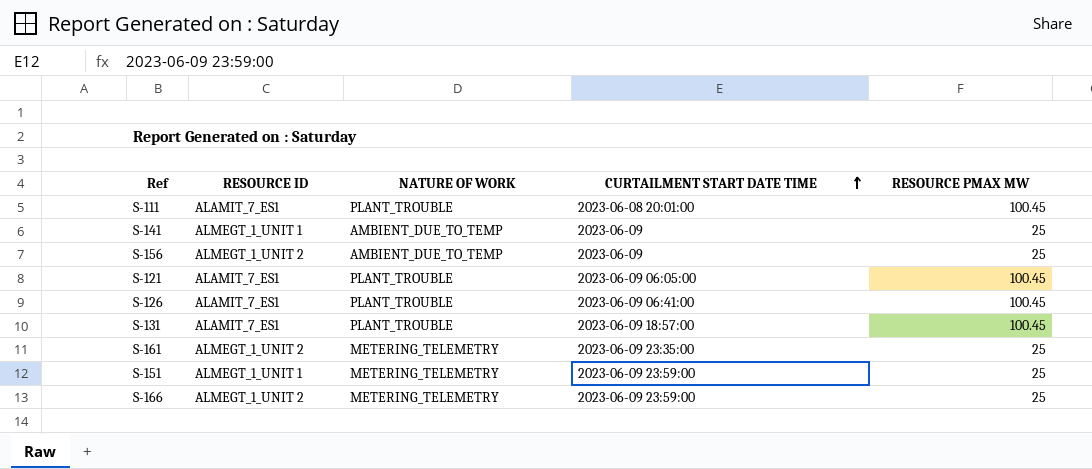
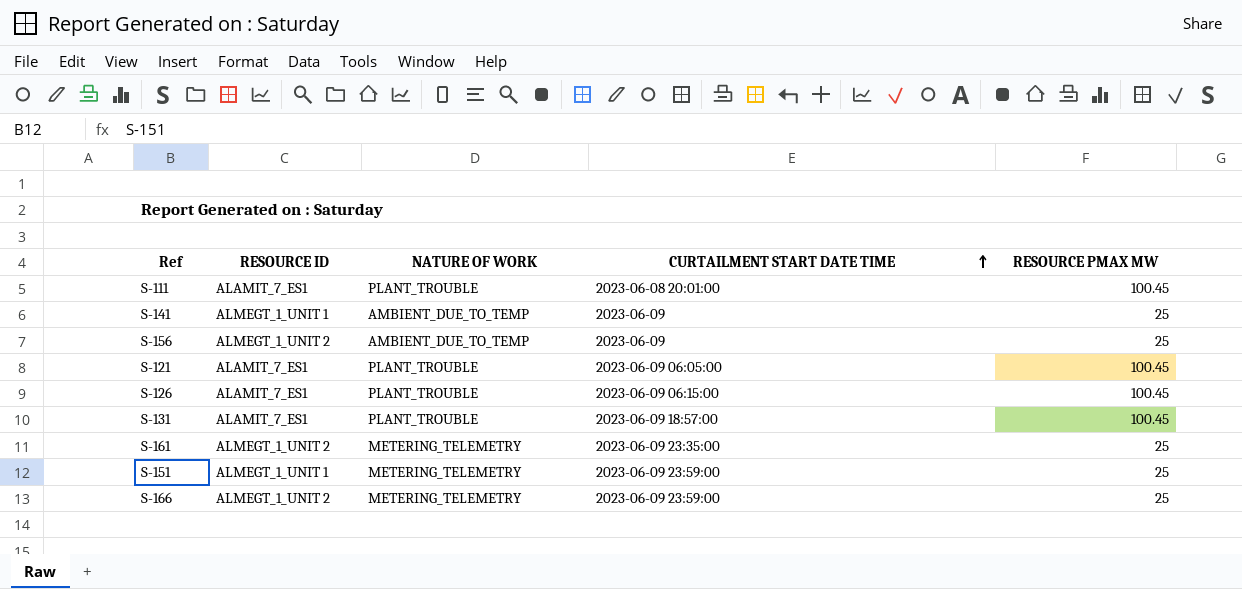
S-126 | CURTAILMENT START DATE TIME: 2023-06-09 06:41:00 -> 2023-06-09 06:15:00

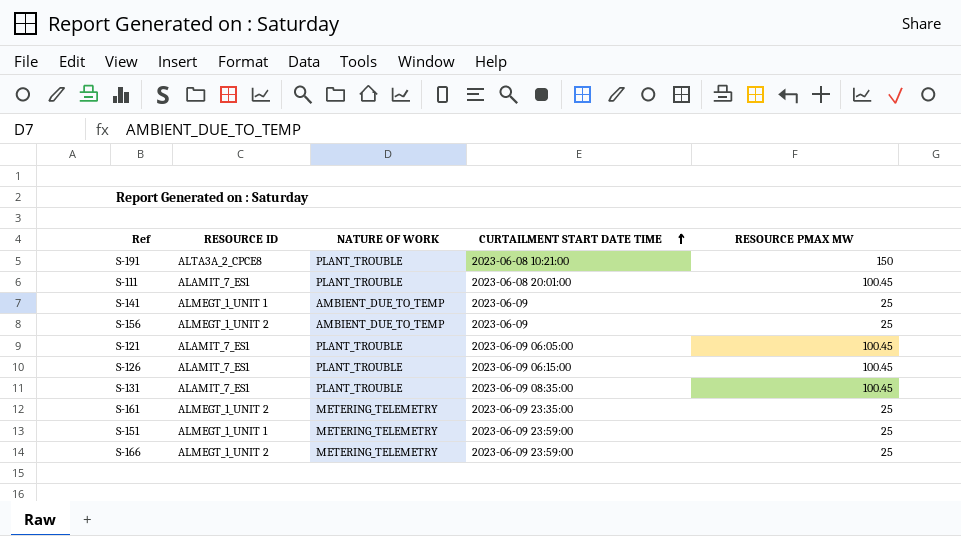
row S-191: none -> ALTA3A_2_CPCE8 | PLANT_TROUBLE | 2023-06-08 10:21:00 | 150
S-131 | CURTAILMENT START DATE TIME: 2023-06-09 18:57:00 -> 2023-06-09 08:35:00

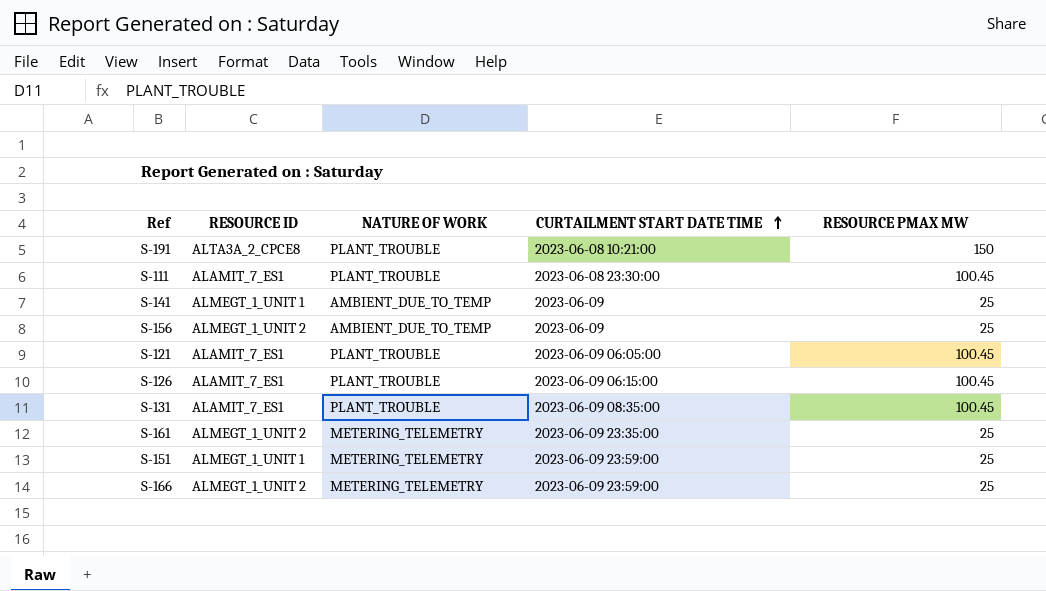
S-111 | CURTAILMENT START DATE TIME: 2023-06-08 20:01:00 -> 2023-06-08 23:30:00

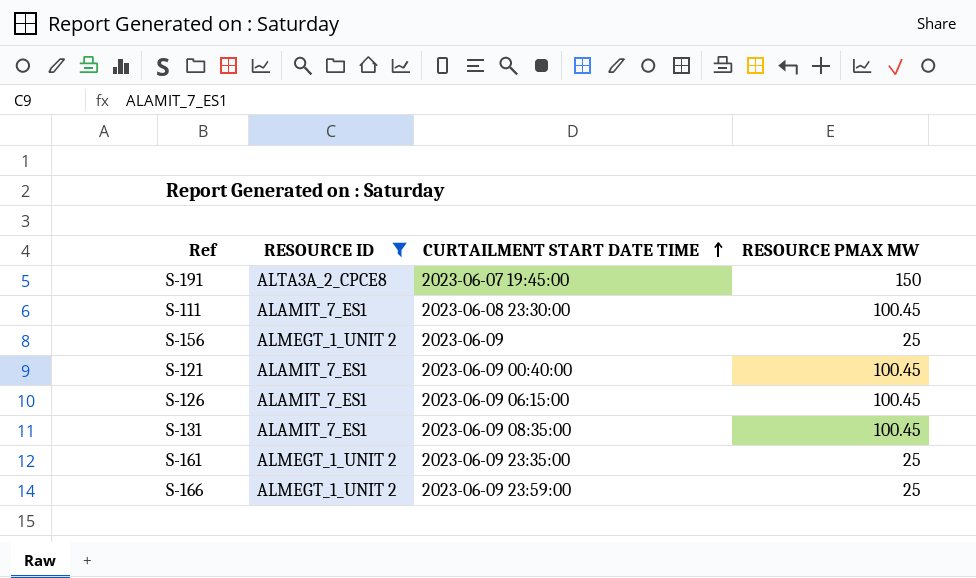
filter: none -> RESOURCE ID != ALMEGT_1_UNIT 1
column NATURE OF WORK | position: 3 -> none
S-191 | CURTAILMENT START DATE TIME: 2023-06-08 10:21:00 -> 2023-06-07 19:45:00
S-121 | CURTAILMENT START DATE TIME: 2023-06-09 06:05:00 -> 2023-06-09 00:40:00

